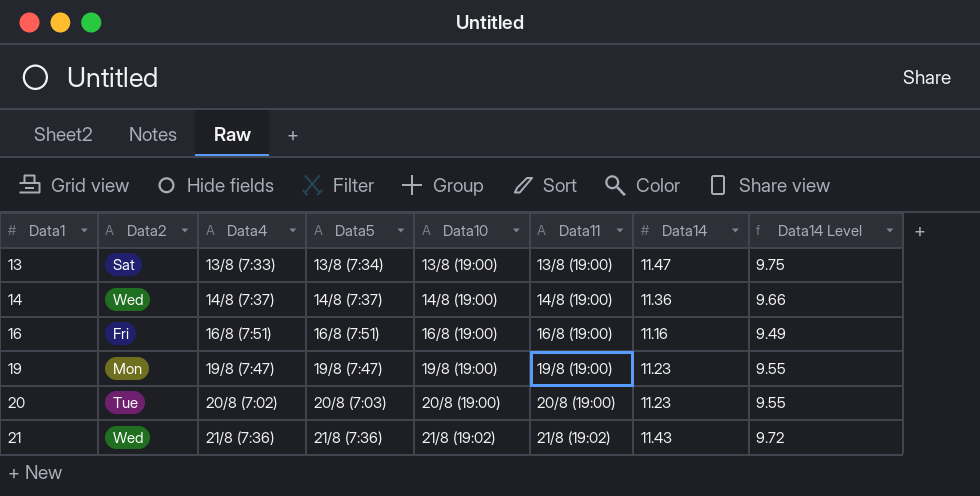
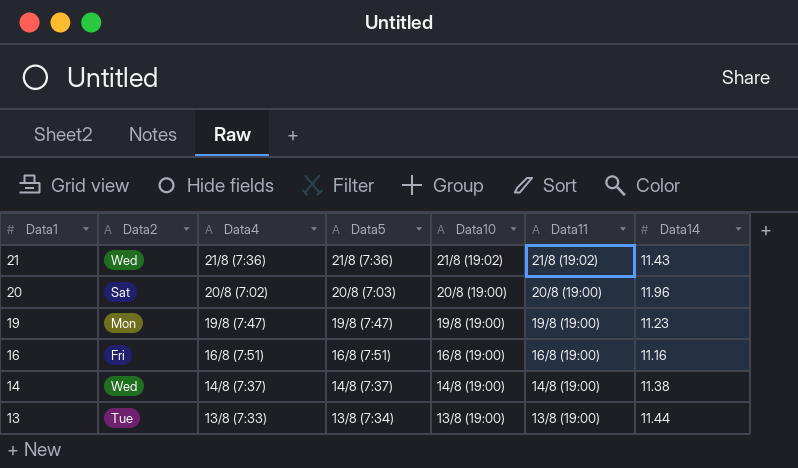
row order: Data1 ascending -> Data1 descending
column Data14 Level | formula: [Data14] * 0.85 -> none
20 | Data2: Tue -> Sat
20 | Data14: 11.23 -> 11.96
14 | Data14: 11.36 -> 11.38
13 | Data2: Sat -> Tue
13 | Data14: 11.47 -> 11.44

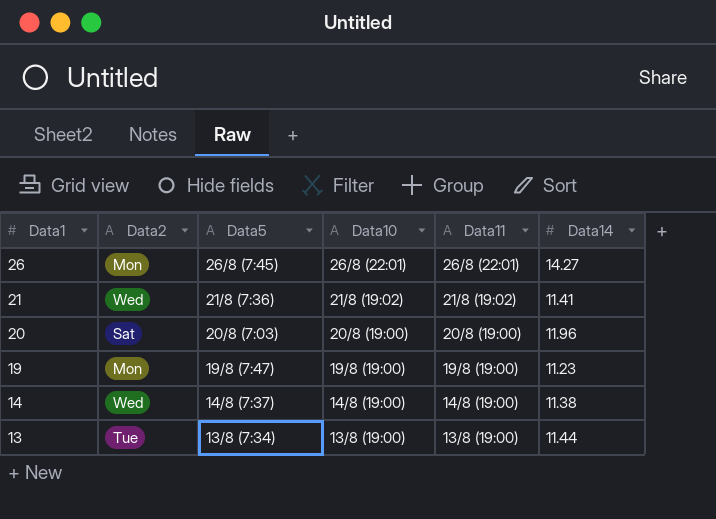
column Data4 | position: 3 -> none
row 16: Fri | 16/8 (7:51) | 16/8 (7:51) | 16/8 (19:00) | 16/8 (19:00) | 11.16 -> none
row 26: none -> Mon | 26/8 (7:45) | 26/8 (22:01) | 26/8 (22:01) | 14.27
21 | Data14: 11.43 -> 11.41

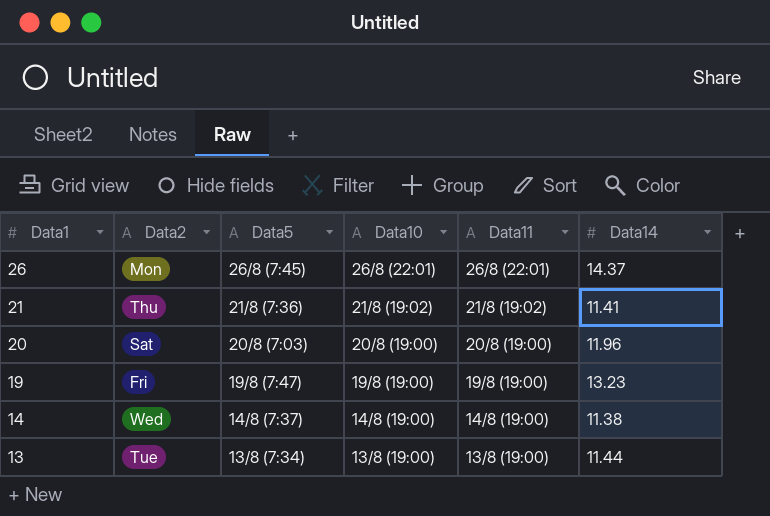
26 | Data14: 14.27 -> 14.37
21 | Data2: Wed -> Thu
19 | Data2: Mon -> Fri
19 | Data14: 11.23 -> 13.23

